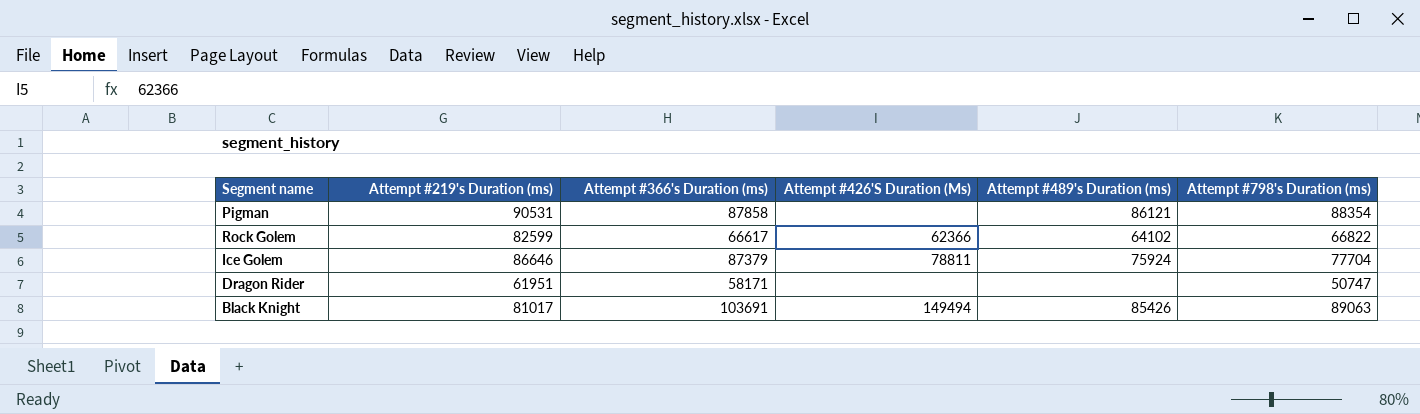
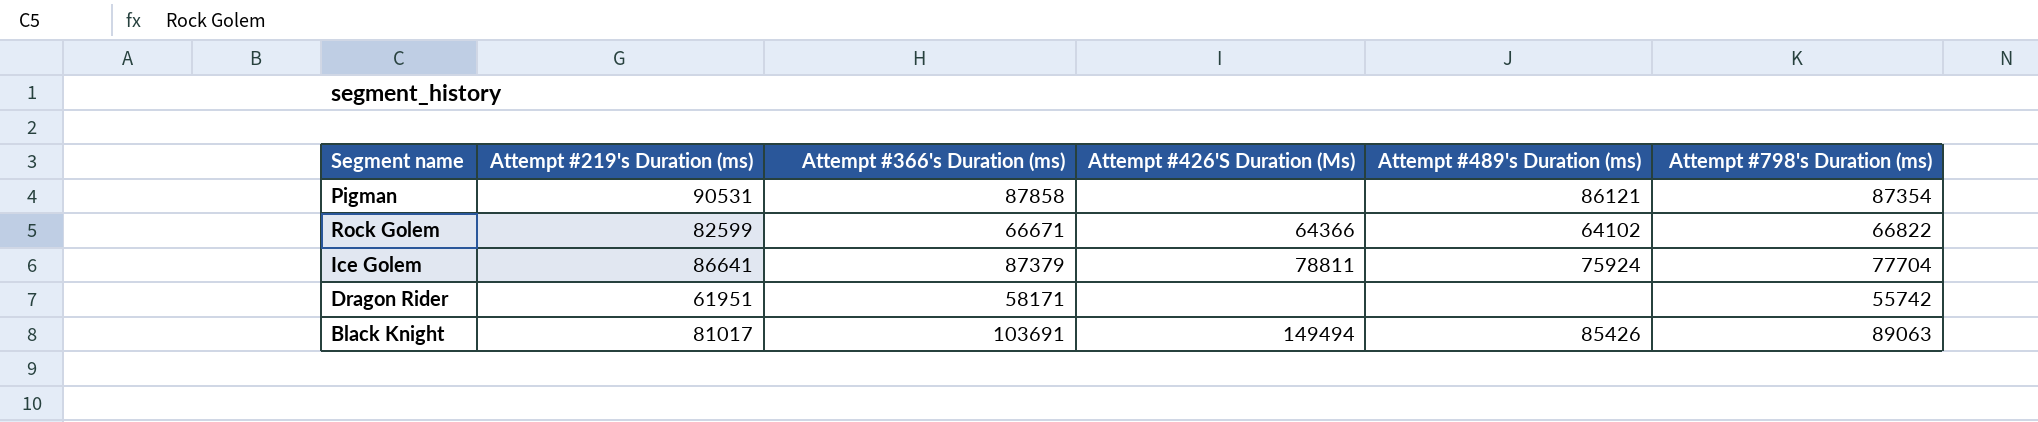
Pigman | Attempt #798's Duration (ms): 88354 -> 87354
Rock Golem | Attempt #366's Duration (ms): 66617 -> 66671
Rock Golem | Attempt #426'S Duration (Ms): 62366 -> 64366
Ice Golem | Attempt #219's Duration (ms): 86646 -> 86641
Dragon Rider | Attempt #798's Duration (ms): 50747 -> 55742

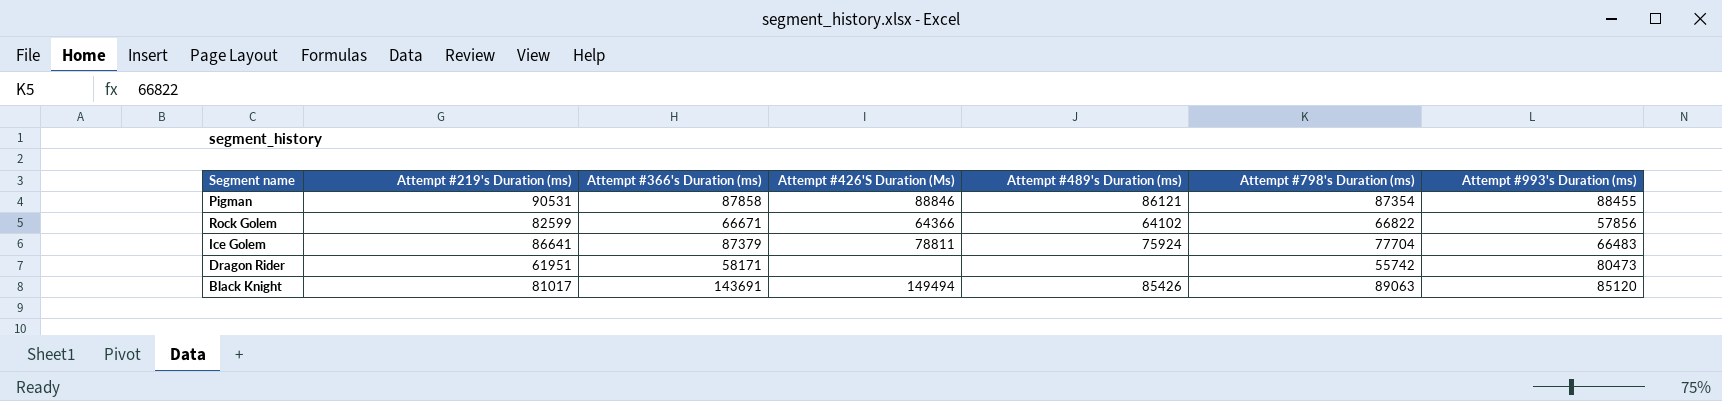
column Attempt #993's Duration (ms) | position: none -> 7
Pigman | Attempt #426'S Duration (Ms): none -> 88846
Black Knight | Attempt #366's Duration (ms): 103691 -> 143691

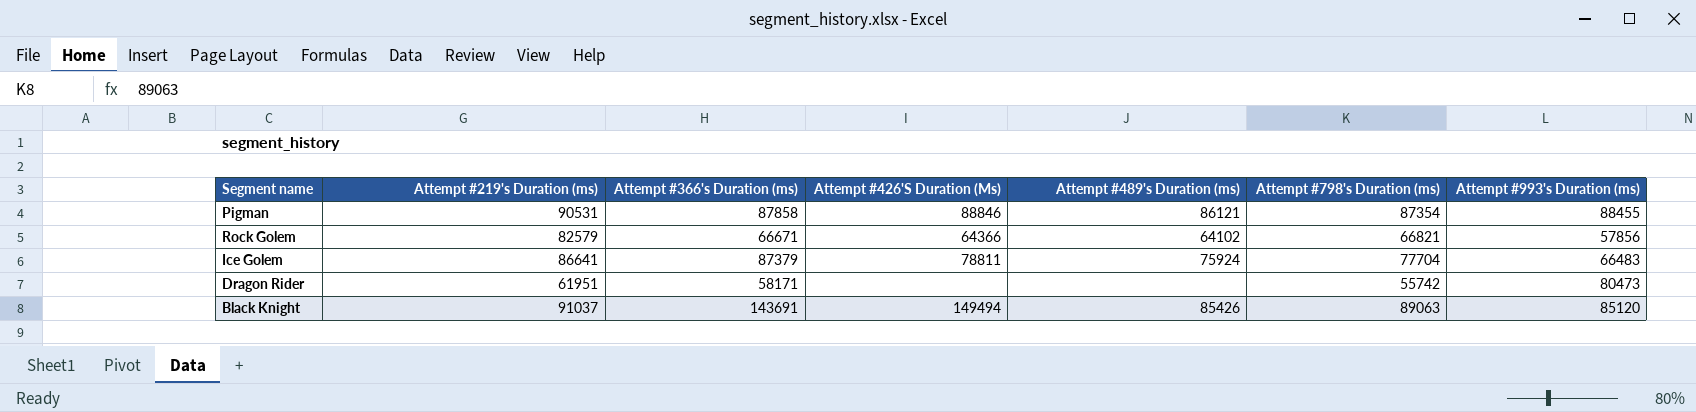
Rock Golem | Attempt #219's Duration (ms): 82599 -> 82579
Rock Golem | Attempt #798's Duration (ms): 66822 -> 66821
Black Knight | Attempt #219's Duration (ms): 81017 -> 91037

